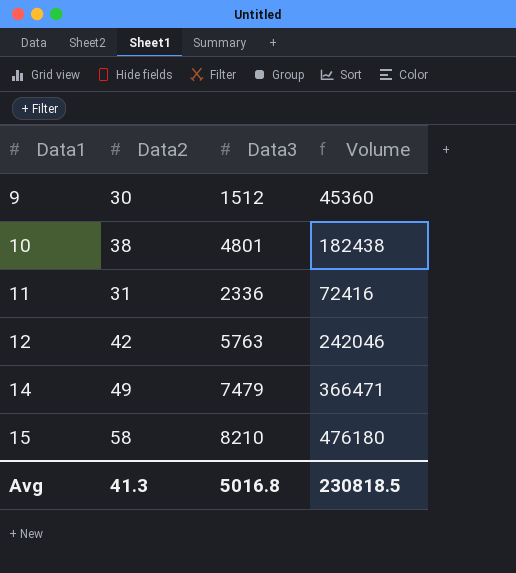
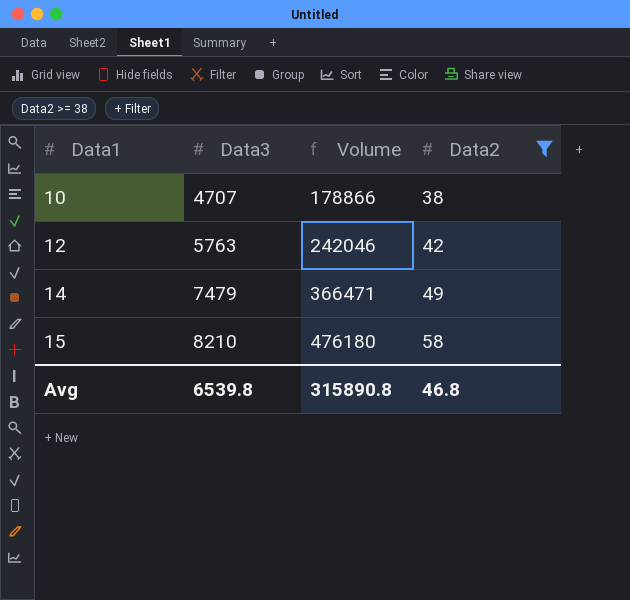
filter: none -> Data2 >= 38
column Data2 | position: 2 -> 4
10 | Data3: 4801 -> 4707
10 | Volume: 182438 -> 178866
Avg | Data3: 5016.8 -> 6539.8
Avg | Volume: 230818.5 -> 315890.8
Avg | Data2: 41.3 -> 46.8

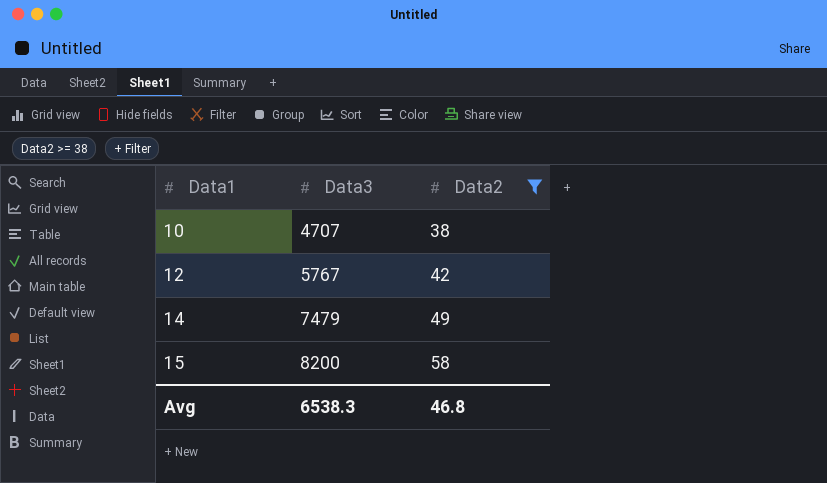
column Volume | formula: [Data3] * [Data2] -> none
12 | Data3: 5763 -> 5767
15 | Data3: 8210 -> 8200
Avg | Data3: 6539.8 -> 6538.3

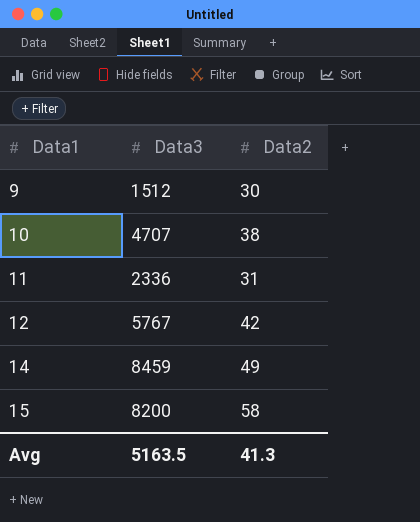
filter: Data2 >= 38 -> none
14 | Data3: 7479 -> 8459
Avg | Data3: 6538.3 -> 5163.5
Avg | Data2: 46.8 -> 41.3

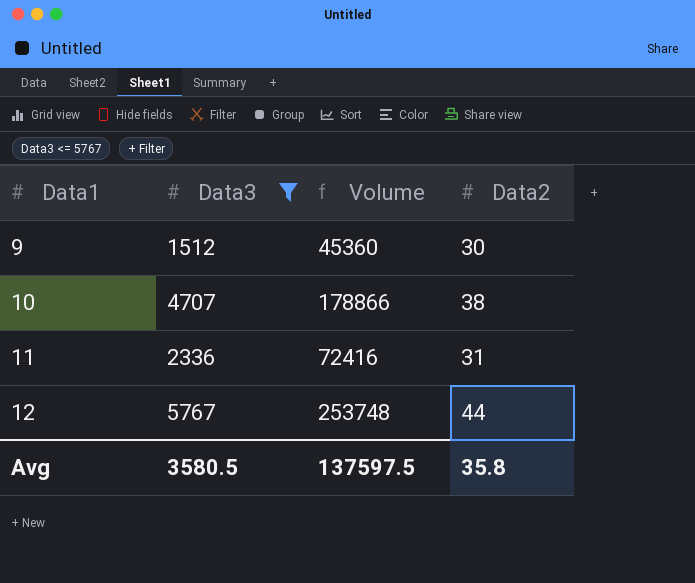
filter: none -> Data3 <= 5767
column Volume | formula: none -> [Data3] * [Data2]
12 | Data2: 42 -> 44
Avg | Data3: 5163.5 -> 3580.5
Avg | Data2: 41.3 -> 35.8

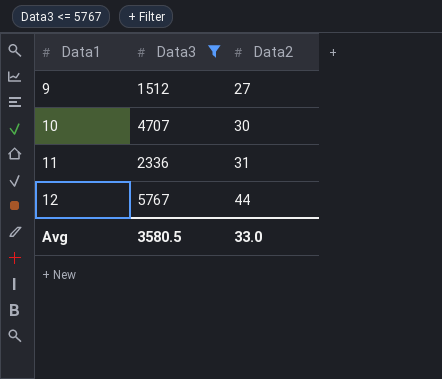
column Volume | formula: [Data3] * [Data2] -> none
9 | Data2: 30 -> 27
10 | Data2: 38 -> 30
Avg | Data2: 35.8 -> 33.0

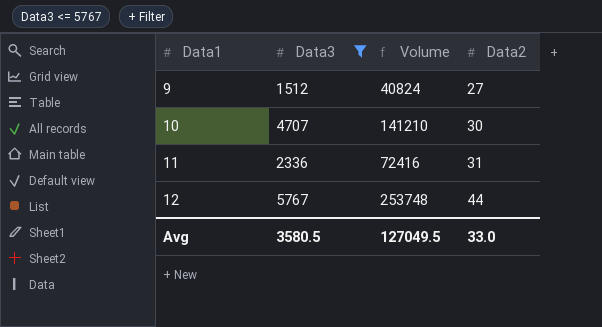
column Volume | formula: none -> [Data3] * [Data2]

